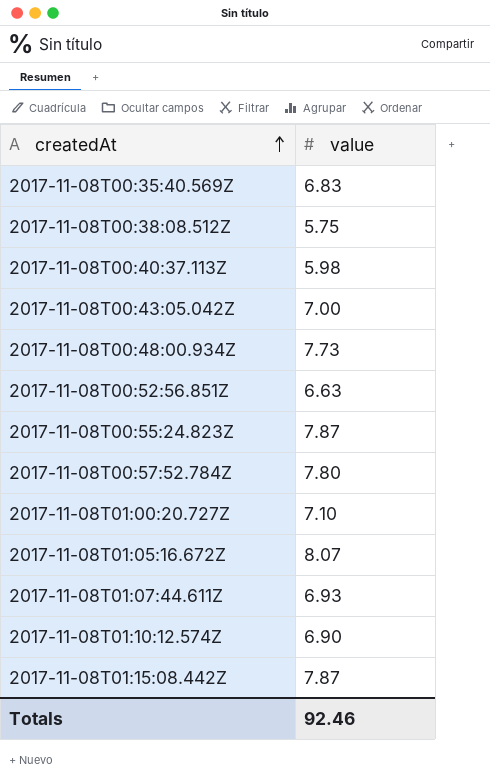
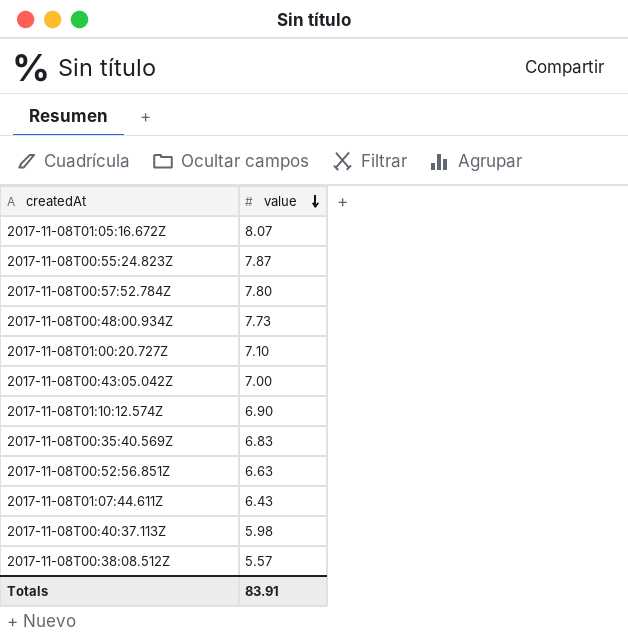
row order: createdAt ascending -> value descending
row 2017-11-08T01:15:08.442Z: 7.87 -> none
2017-11-08T01:07:44.611Z | value: 6.93 -> 6.43
2017-11-08T00:38:08.512Z | value: 5.75 -> 5.57
Totals | value: 92.46 -> 83.91

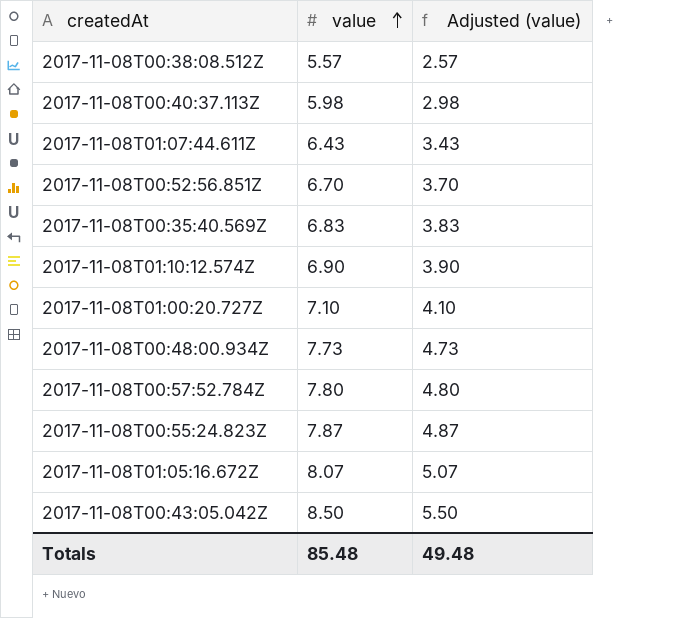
row order: value descending -> value ascending
column Adjusted (value) | formula: none -> [value] - 3
2017-11-08T00:52:56.851Z | value: 6.63 -> 6.70
2017-11-08T00:43:05.042Z | value: 7.00 -> 8.50
Totals | value: 83.91 -> 85.48

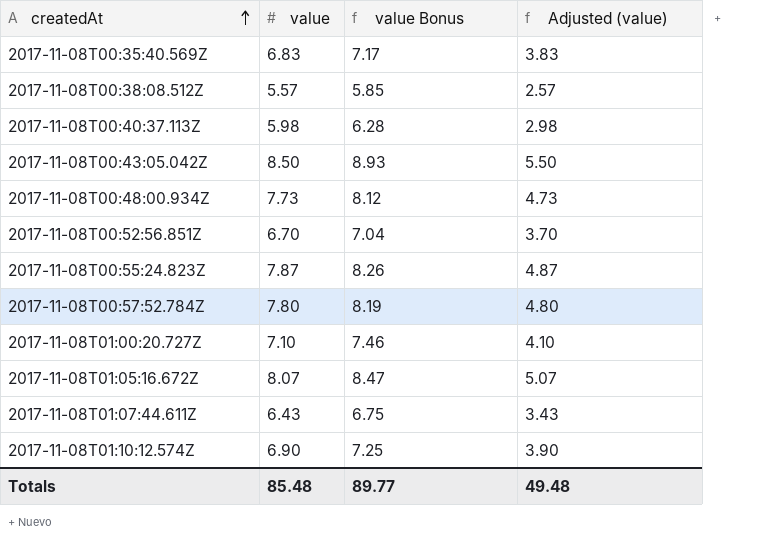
row order: value ascending -> createdAt ascending
column value Bonus | formula: none -> [value] * 1.05

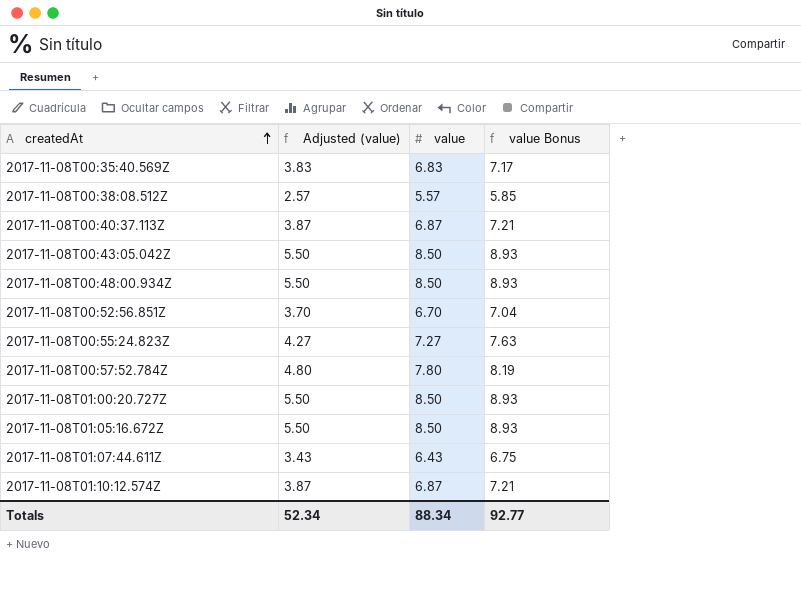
column Adjusted (value) | position: 4 -> 2
2017-11-08T00:40:37.113Z | Adjusted (value): 2.98 -> 3.87
2017-11-08T00:40:37.113Z | value: 5.98 -> 6.87
2017-11-08T00:40:37.113Z | value Bonus: 6.28 -> 7.21
2017-11-08T00:48:00.934Z | Adjusted (value): 4.73 -> 5.50
2017-11-08T00:48:00.934Z | value: 7.73 -> 8.50
2017-11-08T00:48:00.934Z | value Bonus: 8.12 -> 8.93
2017-11-08T00:55:24.823Z | Adjusted (value): 4.87 -> 4.27
2017-11-08T00:55:24.823Z | value: 7.87 -> 7.27
2017-11-08T00:55:24.823Z | value Bonus: 8.26 -> 7.63
2017-11-08T01:00:20.727Z | Adjusted (value): 4.10 -> 5.50
2017-11-08T01:00:20.727Z | value: 7.10 -> 8.50
2017-11-08T01:00:20.727Z | value Bonus: 7.46 -> 8.93
2017-11-08T01:05:16.672Z | Adjusted (value): 5.07 -> 5.50
2017-11-08T01:05:16.672Z | value: 8.07 -> 8.50
2017-11-08T01:05:16.672Z | value Bonus: 8.47 -> 8.93
2017-11-08T01:10:12.574Z | Adjusted (value): 3.90 -> 3.87
2017-11-08T01:10:12.574Z | value: 6.90 -> 6.87
2017-11-08T01:10:12.574Z | value Bonus: 7.25 -> 7.21
Totals | Adjusted (value): 49.48 -> 52.34
Totals | value: 85.48 -> 88.34
Totals | value Bonus: 89.77 -> 92.77

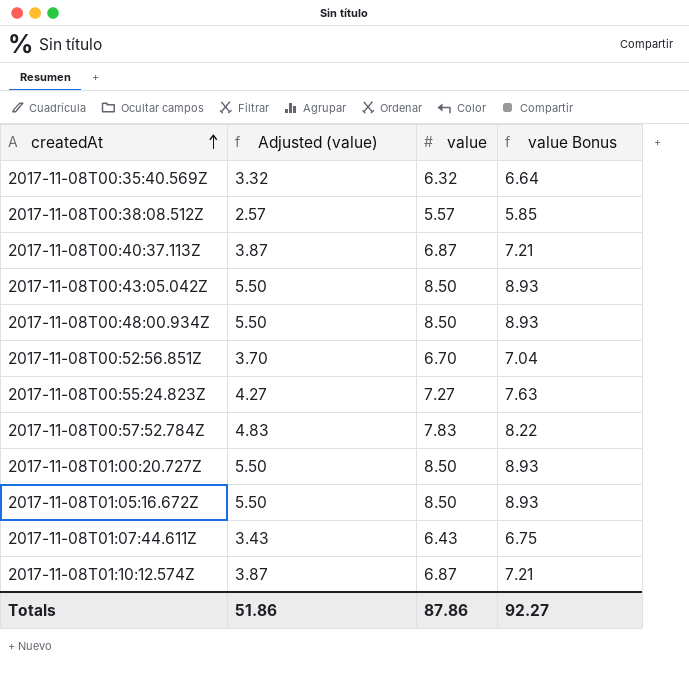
2017-11-08T00:35:40.569Z | Adjusted (value): 3.83 -> 3.32
2017-11-08T00:35:40.569Z | value: 6.83 -> 6.32
2017-11-08T00:35:40.569Z | value Bonus: 7.17 -> 6.64
2017-11-08T00:57:52.784Z | Adjusted (value): 4.80 -> 4.83
2017-11-08T00:57:52.784Z | value: 7.80 -> 7.83
2017-11-08T00:57:52.784Z | value Bonus: 8.19 -> 8.22
Totals | Adjusted (value): 52.34 -> 51.86
Totals | value: 88.34 -> 87.86
Totals | value Bonus: 92.77 -> 92.27

